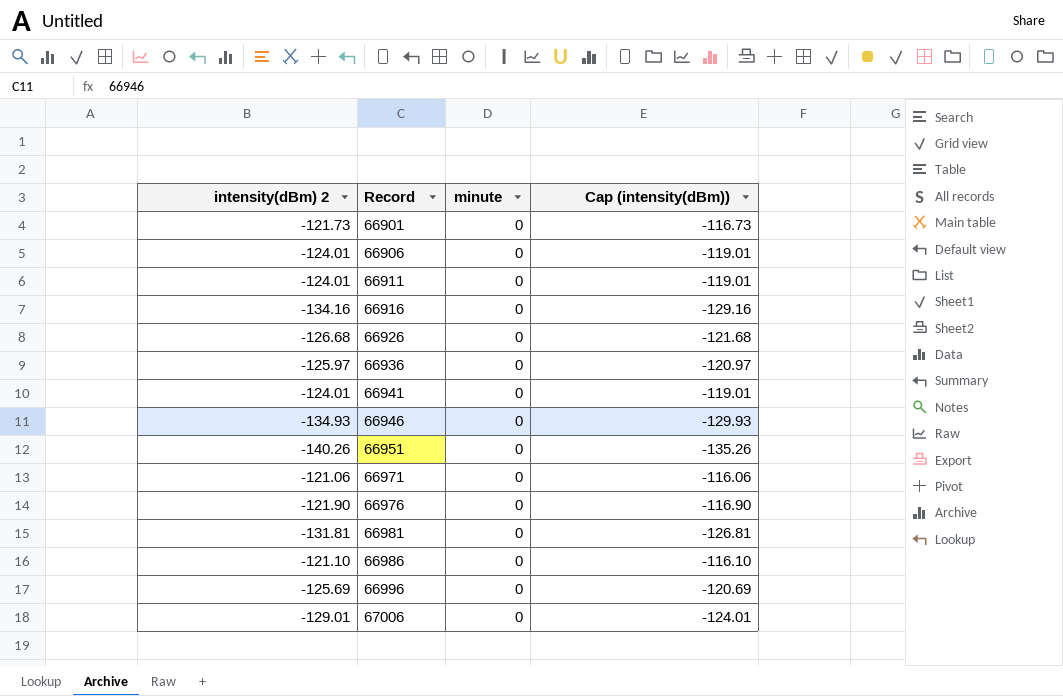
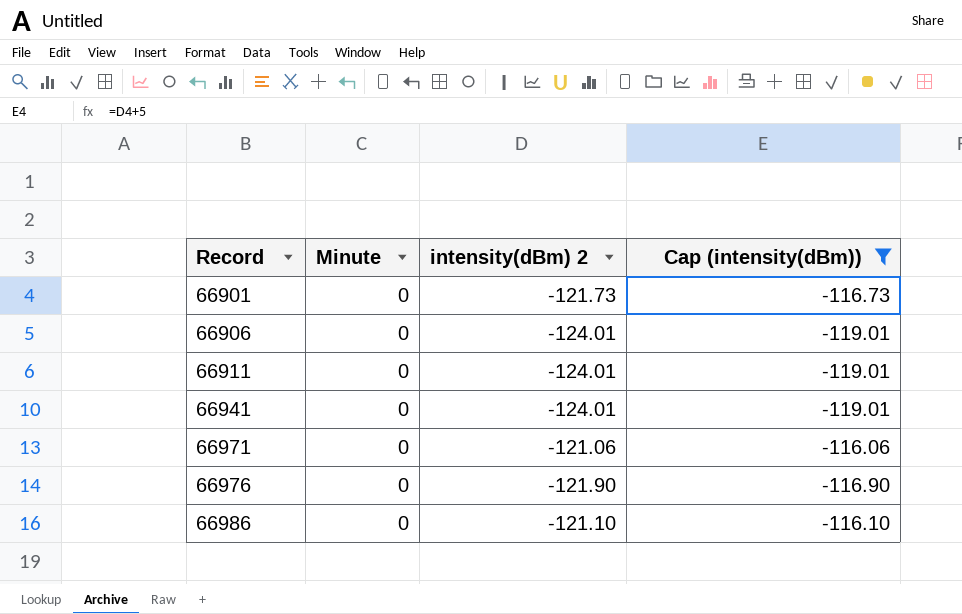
filter: none -> Cap (intensity(dBm)) >= -119.01
column name: minute -> Minute
column intensity(dBm) 2 | position: 1 -> 3

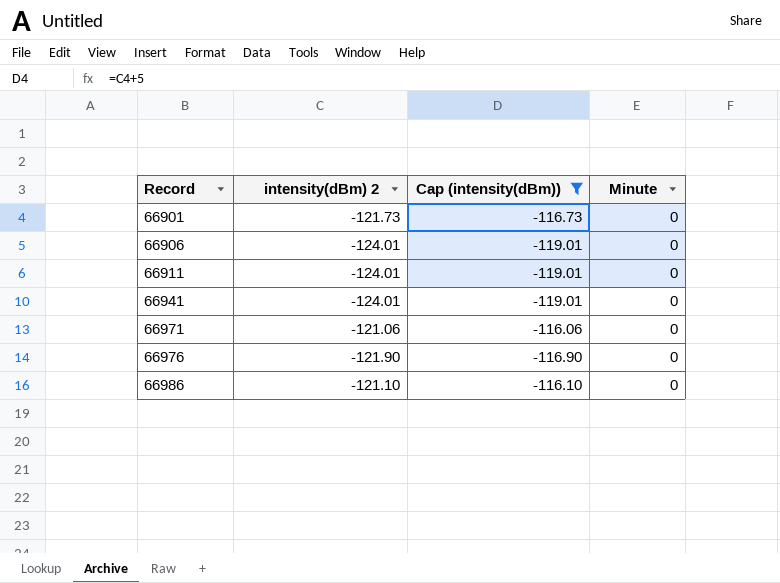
column Minute | position: 2 -> 4

